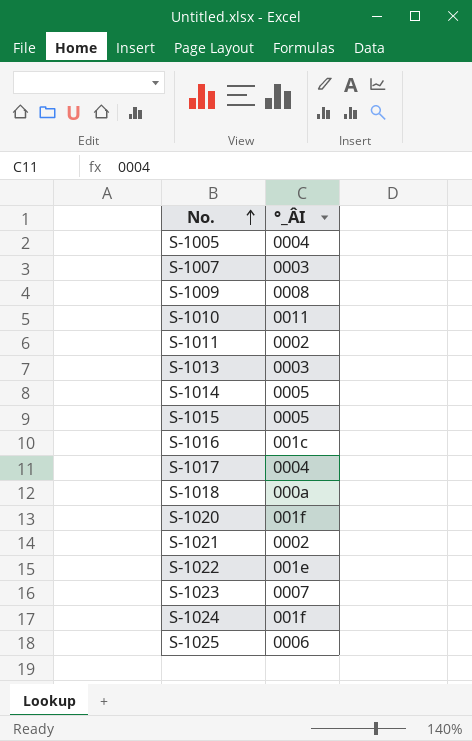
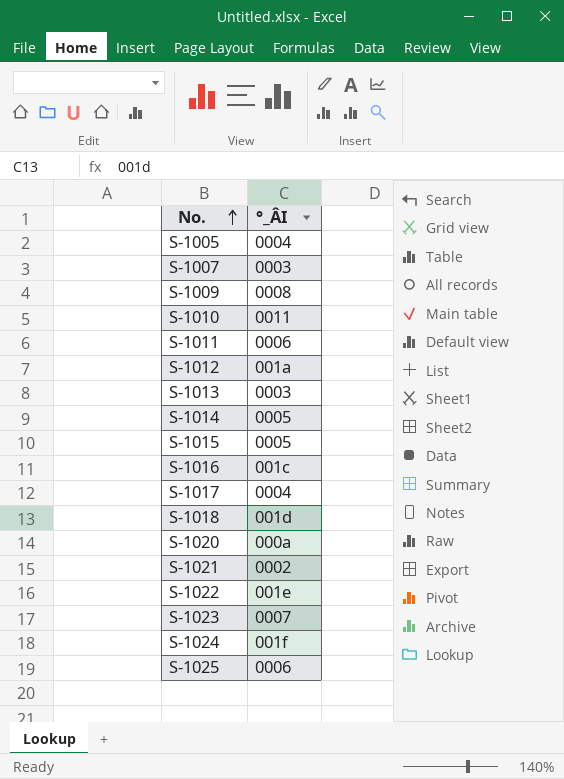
S-1011 | °_ÂI: 0002 -> 0006
row S-1012: none -> 001a
S-1018 | °_ÂI: 000a -> 001d
S-1020 | °_ÂI: 001f -> 000a

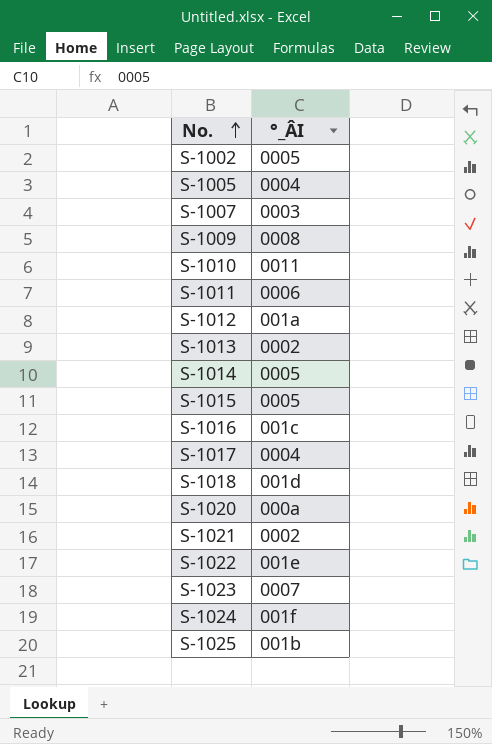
row S-1002: none -> 0005
S-1013 | °_ÂI: 0003 -> 0002
S-1025 | °_ÂI: 0006 -> 001b

